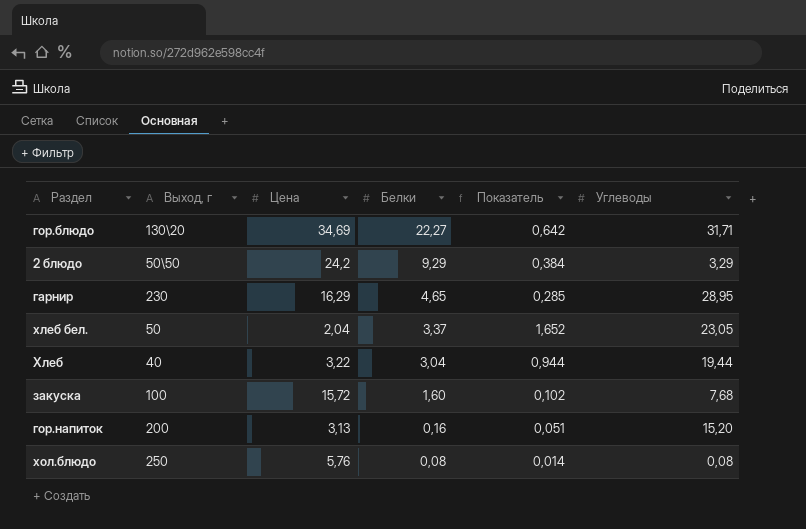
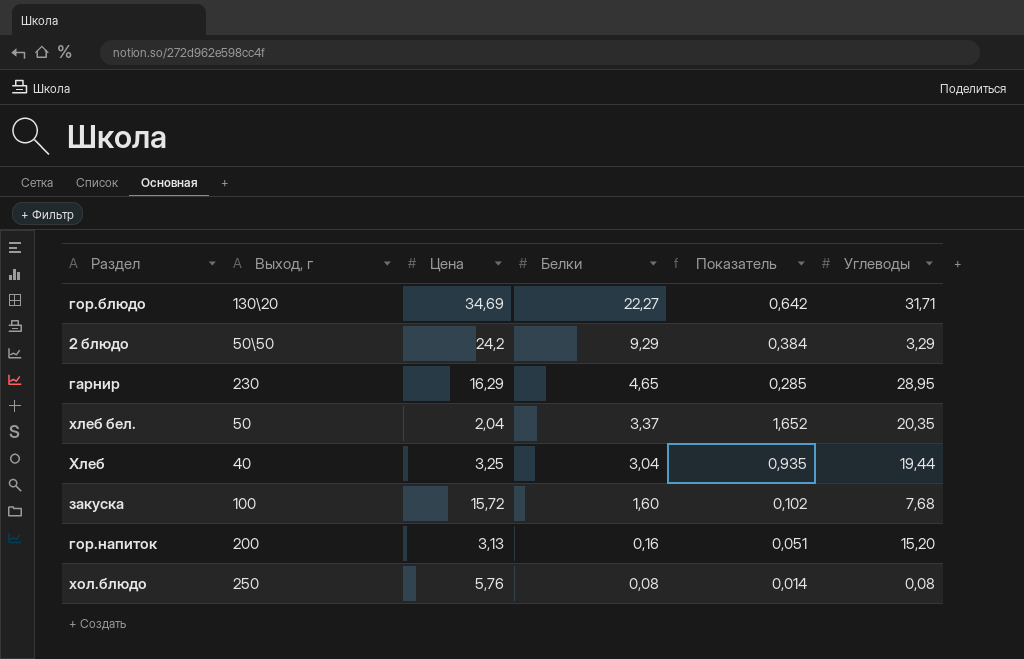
хлеб бел. | Углеводы: 23,05 -> 20,35
Хлеб | Цена: 3,22 -> 3,25
Хлеб | Показатель: 0,944 -> 0,935

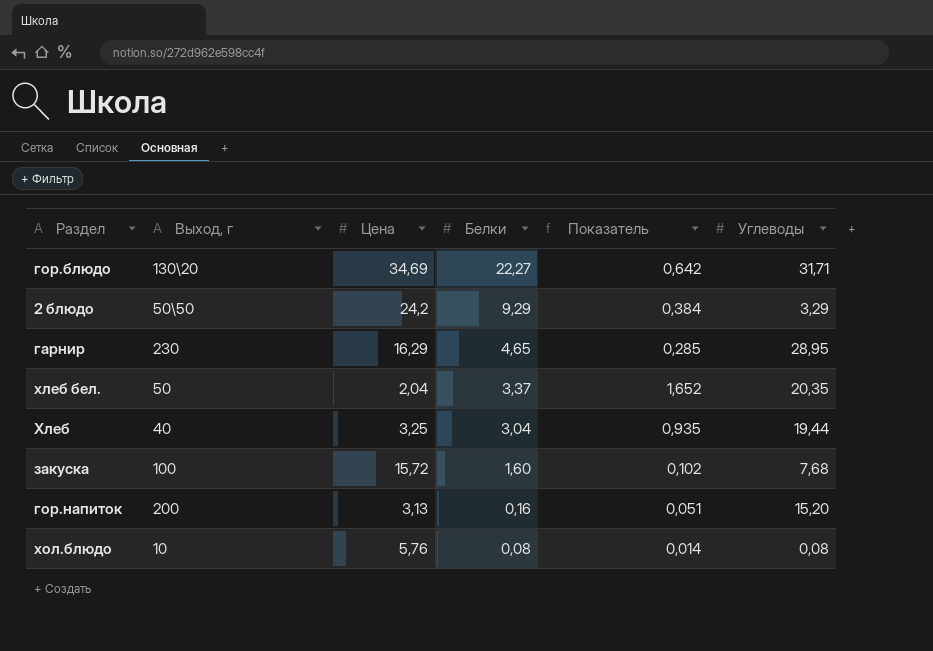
хол.блюдо | Выход, г: 250 -> 10

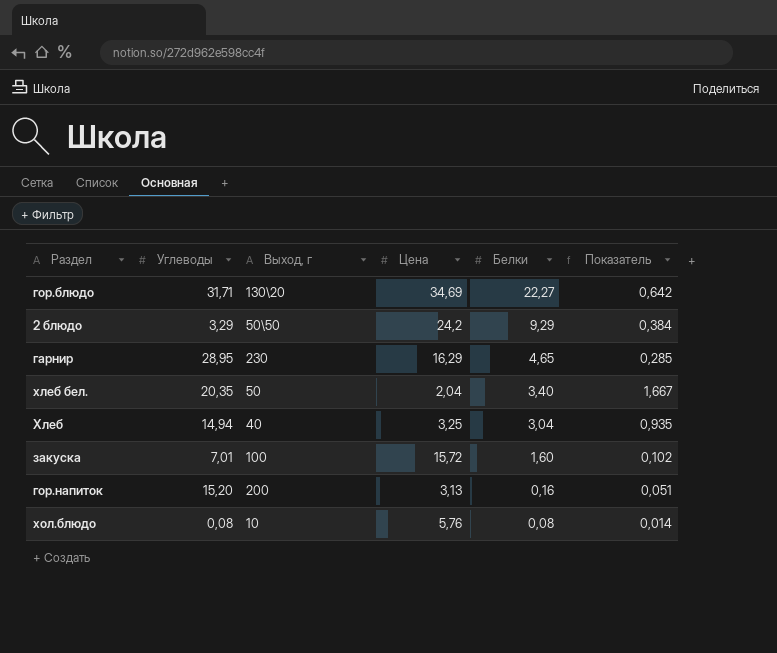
column Углеводы | position: 6 -> 2
хлеб бел. | Белки: 3,37 -> 3,40
хлеб бел. | Показатель: 1,652 -> 1,667
Хлеб | Углеводы: 19,44 -> 14,94
закуска | Углеводы: 7,68 -> 7,01

